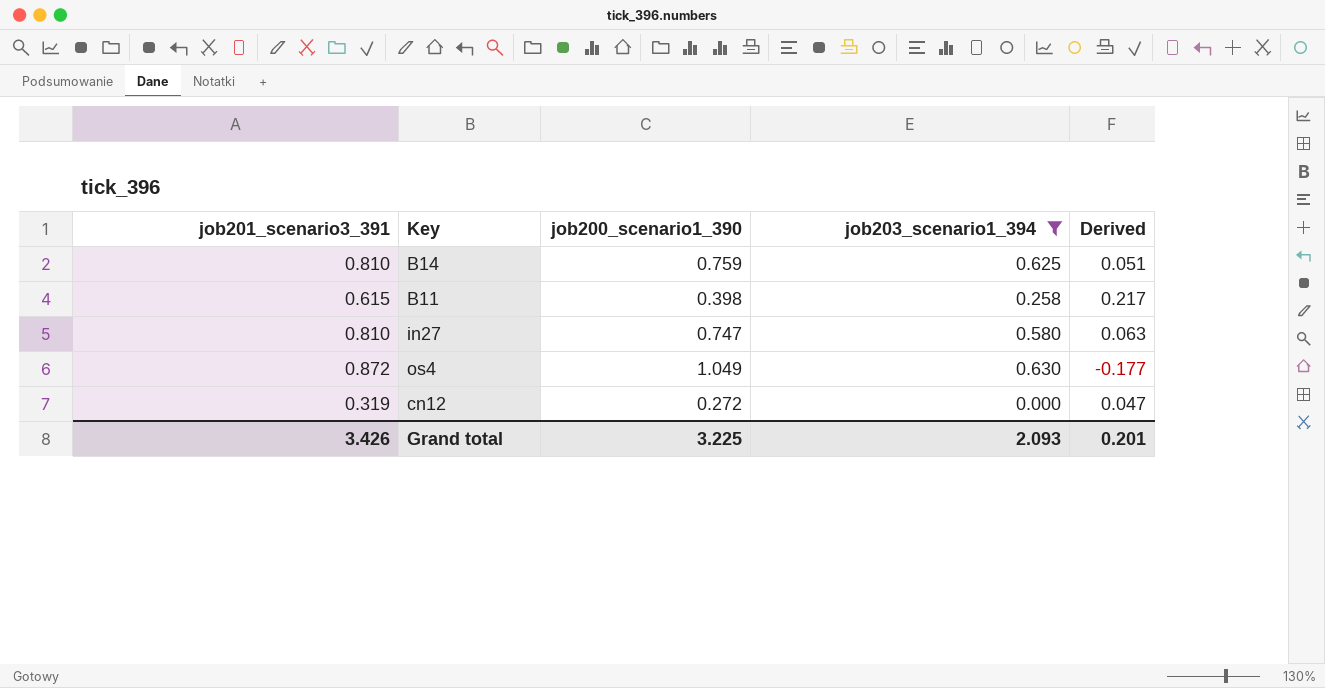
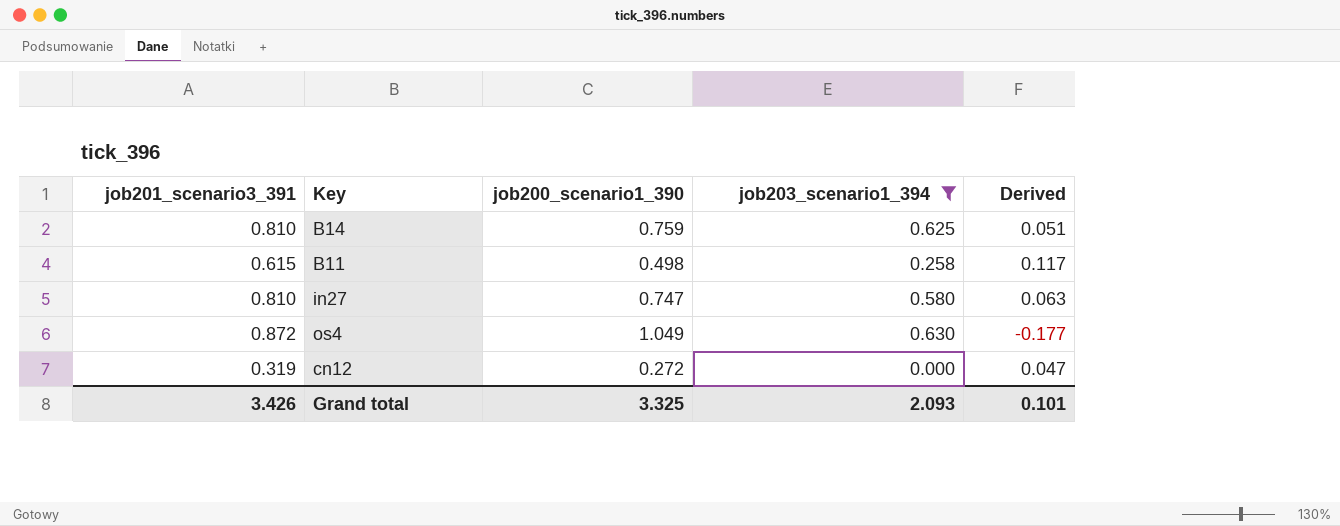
B11 | job200_scenario1_390: 0.398 -> 0.498
B11 | Derived: 0.217 -> 0.117
Grand total | job200_scenario1_390: 3.225 -> 3.325
Grand total | Derived: 0.201 -> 0.101

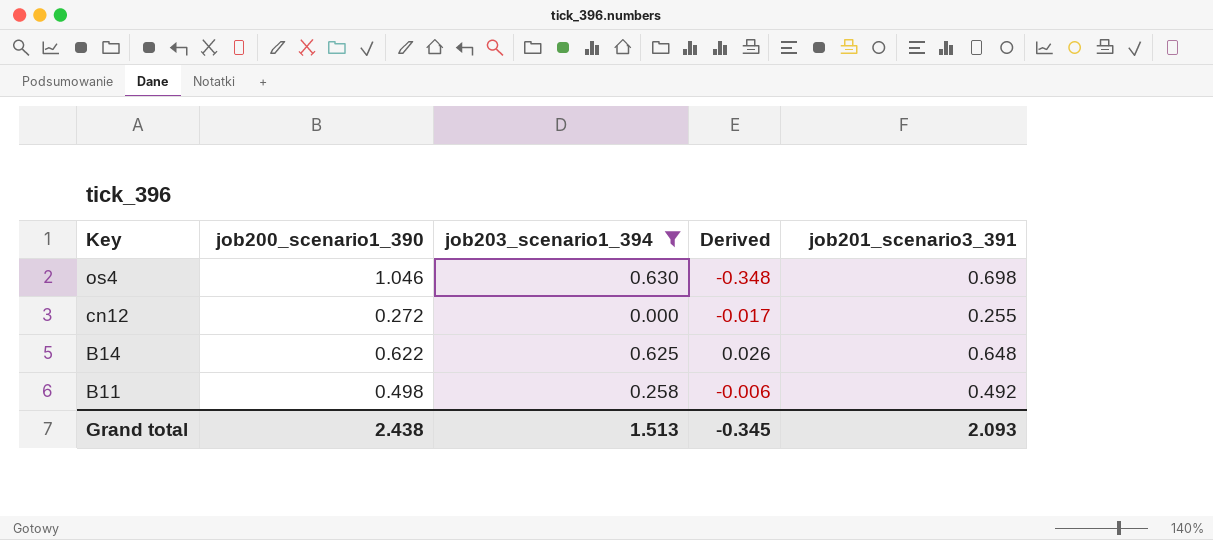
row order: none -> Key descending
column job201_scenario3_391 | position: 1 -> 5
row in27: 0.810 | 0.747 | 0.580 | 0.063 -> none
os4 | job200_scenario1_390: 1.049 -> 1.046
os4 | Derived: -0.177 -> -0.348
os4 | job201_scenario3_391: 0.872 -> 0.698
cn12 | Derived: 0.047 -> -0.017
cn12 | job201_scenario3_391: 0.319 -> 0.255
B14 | job200_scenario1_390: 0.759 -> 0.622
B14 | Derived: 0.051 -> 0.026
B14 | job201_scenario3_391: 0.810 -> 0.648
B11 | Derived: 0.117 -> -0.006
B11 | job201_scenario3_391: 0.615 -> 0.492
Grand total | job200_scenario1_390: 3.325 -> 2.438
Grand total | job203_scenario1_394: 2.093 -> 1.513
Grand total | Derived: 0.101 -> -0.345
Grand total | job201_scenario3_391: 3.426 -> 2.093

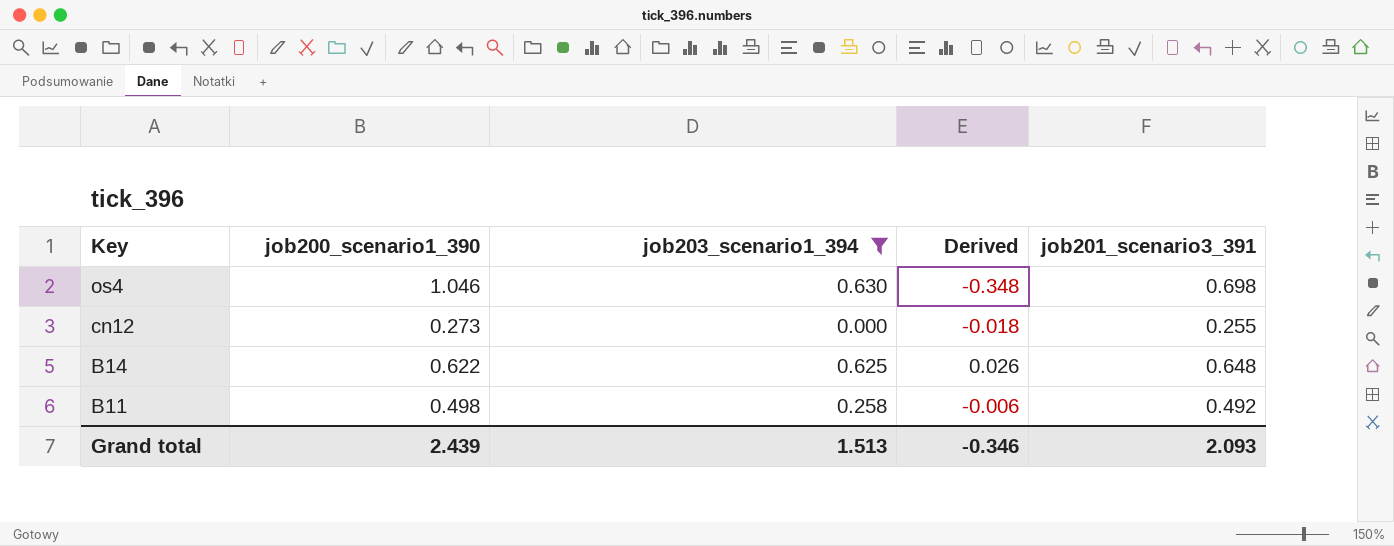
cn12 | job200_scenario1_390: 0.272 -> 0.273
cn12 | Derived: -0.017 -> -0.018
Grand total | job200_scenario1_390: 2.438 -> 2.439
Grand total | Derived: -0.345 -> -0.346

